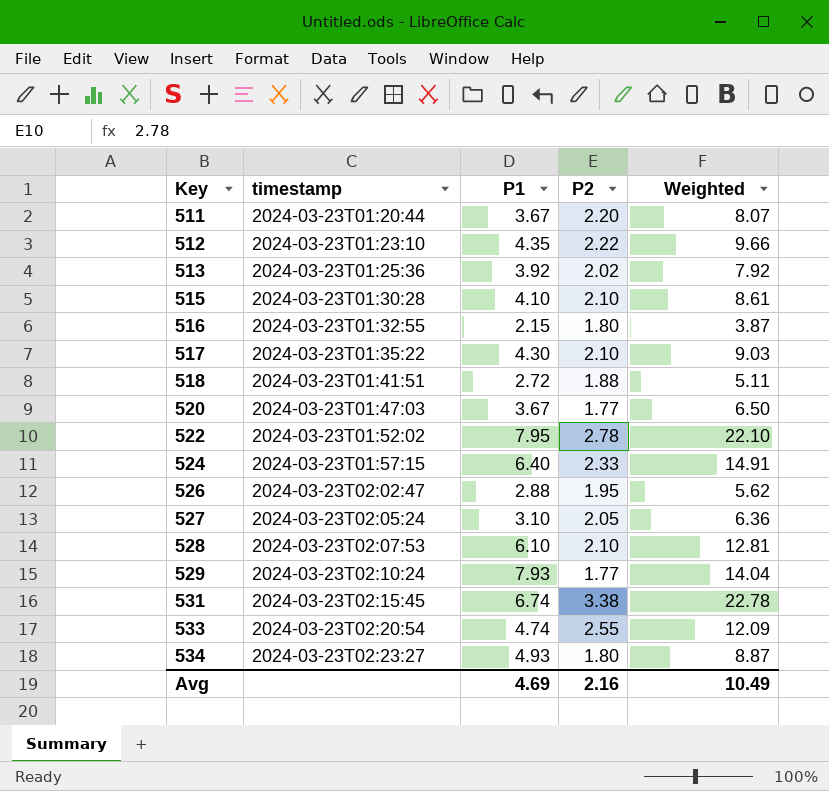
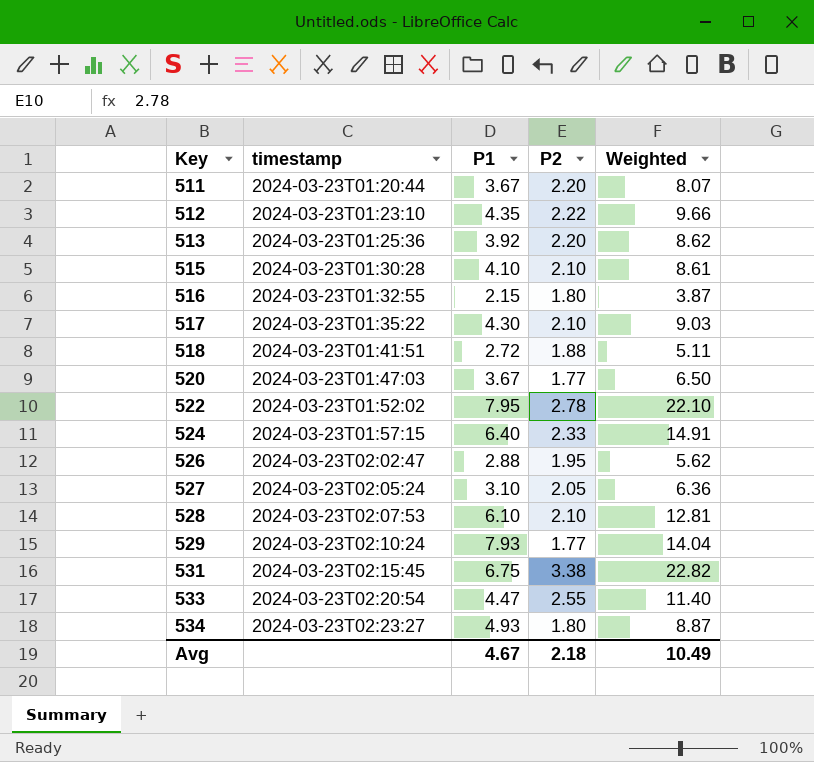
513 | P2: 2.02 -> 2.20
513 | Weighted: 7.92 -> 8.62
531 | P1: 6.74 -> 6.75
531 | Weighted: 22.78 -> 22.82
533 | P1: 4.74 -> 4.47
533 | Weighted: 12.09 -> 11.40
Avg | P1: 4.69 -> 4.67
Avg | P2: 2.16 -> 2.18

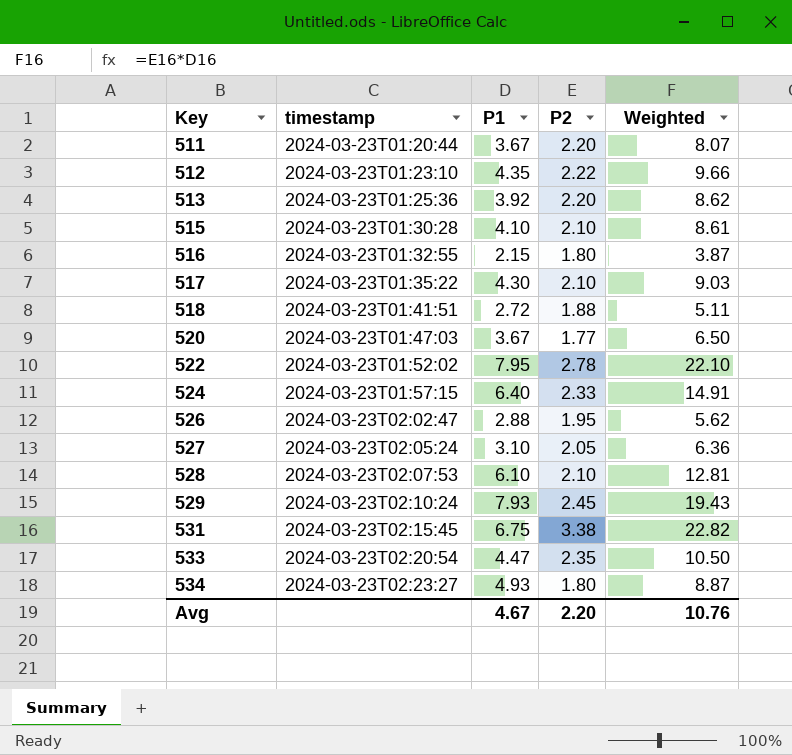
529 | P2: 1.77 -> 2.45
529 | Weighted: 14.04 -> 19.43
533 | P2: 2.55 -> 2.35
533 | Weighted: 11.40 -> 10.50
Avg | P2: 2.18 -> 2.20
Avg | Weighted: 10.49 -> 10.76

